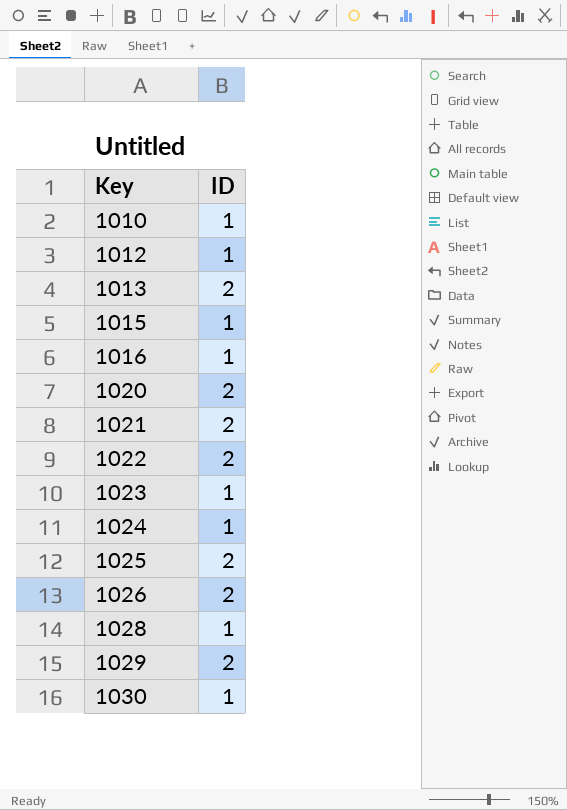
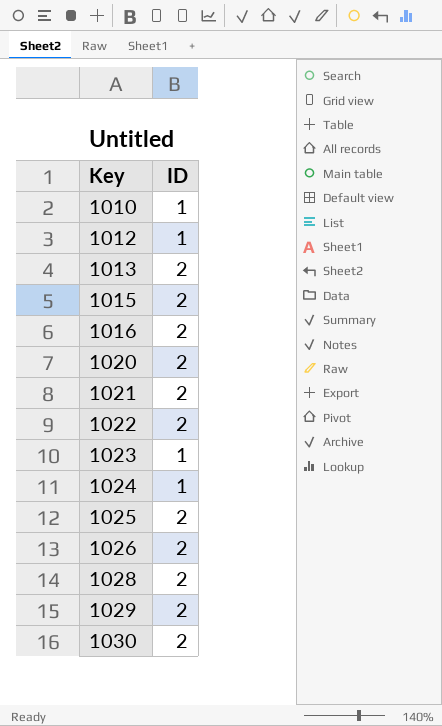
1015 | ID: 1 -> 2
1016 | ID: 1 -> 2
1028 | ID: 1 -> 2
1030 | ID: 1 -> 2

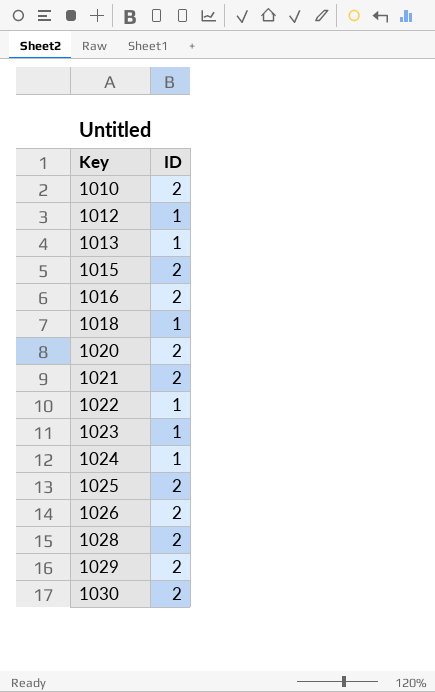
1010 | ID: 1 -> 2
1013 | ID: 2 -> 1
row 1018: none -> 1
1022 | ID: 2 -> 1

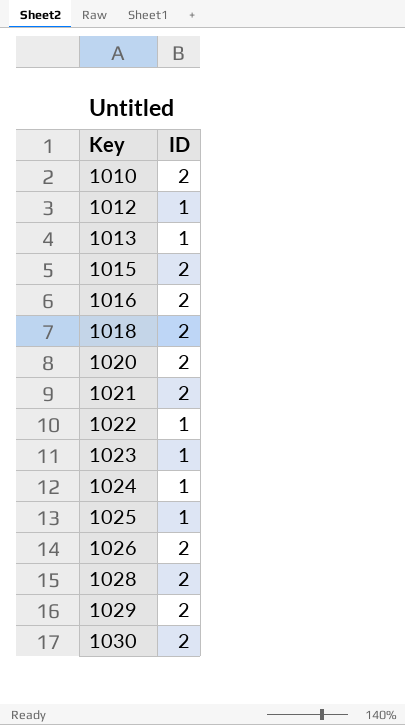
1018 | ID: 1 -> 2
1025 | ID: 2 -> 1

